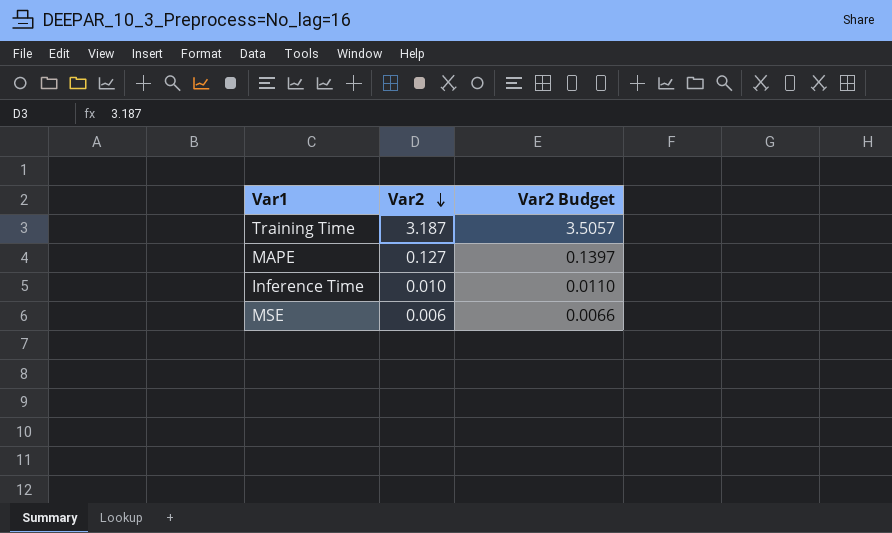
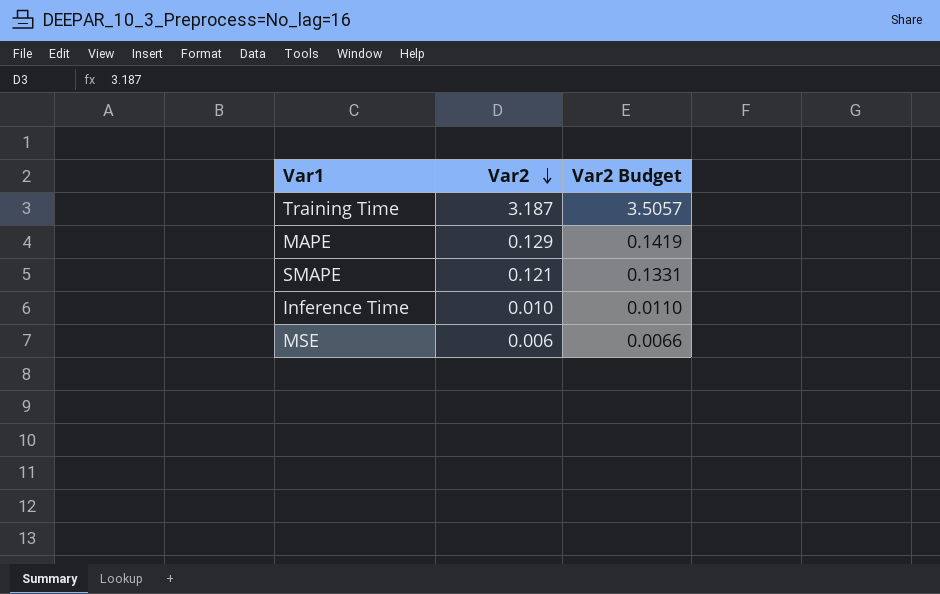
MAPE | Var2: 0.127 -> 0.129
MAPE | Var2 Budget: 0.1397 -> 0.1419
row SMAPE: none -> 0.121 | 0.1331

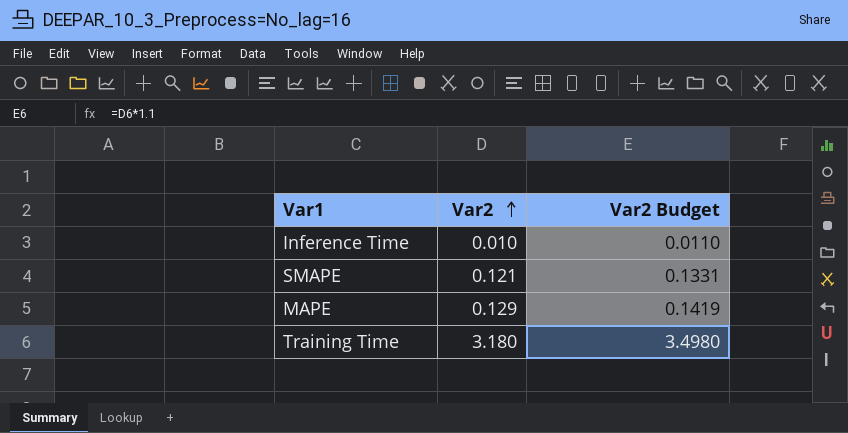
row order: Var2 descending -> Var2 ascending
row MSE: 0.006 | 0.0066 -> none
Training Time | Var2: 3.187 -> 3.180
Training Time | Var2 Budget: 3.5057 -> 3.4980

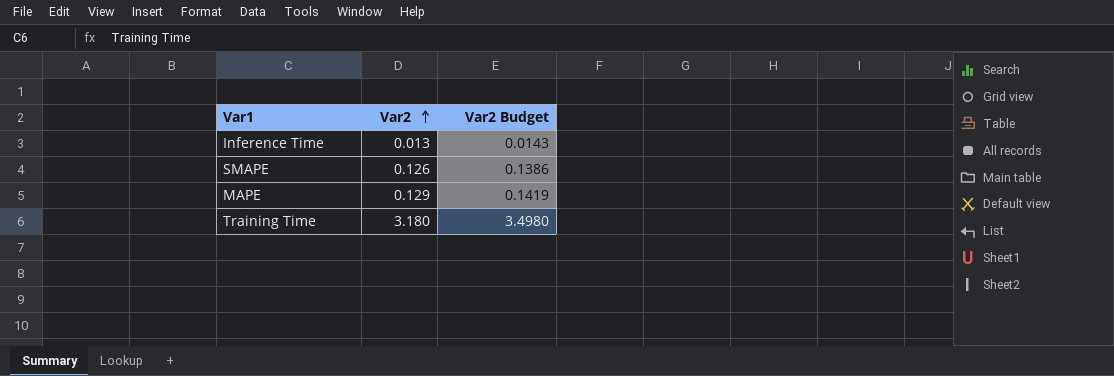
Inference Time | Var2: 0.010 -> 0.013
Inference Time | Var2 Budget: 0.0110 -> 0.0143
SMAPE | Var2: 0.121 -> 0.126
SMAPE | Var2 Budget: 0.1331 -> 0.1386

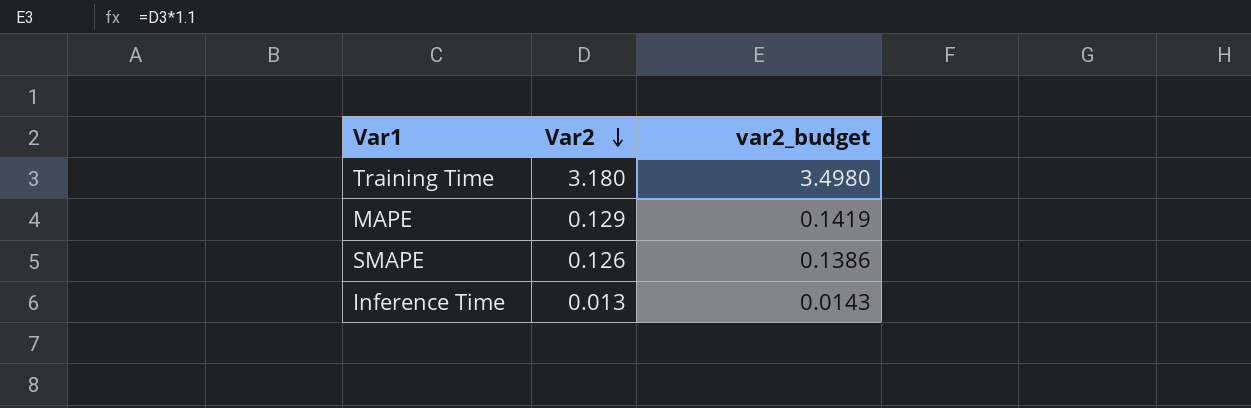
row order: Var2 ascending -> Var2 descending
column name: Var2 Budget -> var2_budget

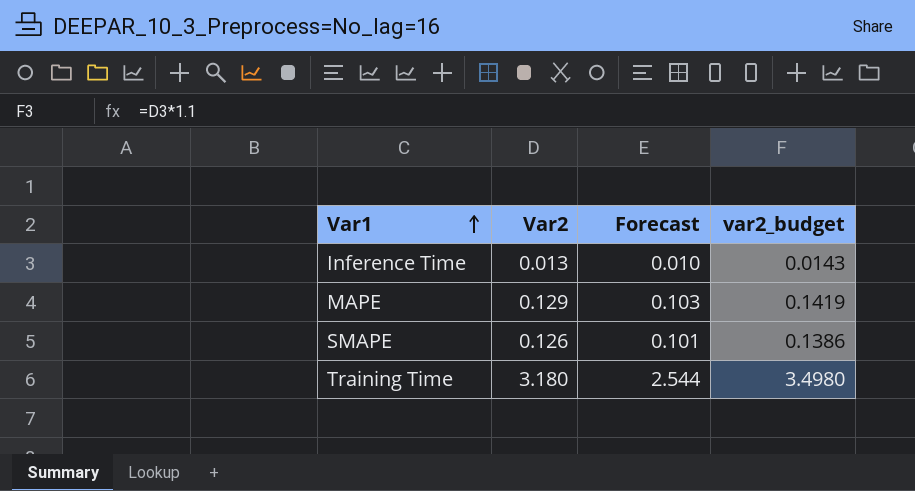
row order: Var2 descending -> Var1 ascending
column Forecast | formula: none -> [Var2] * 0.8

